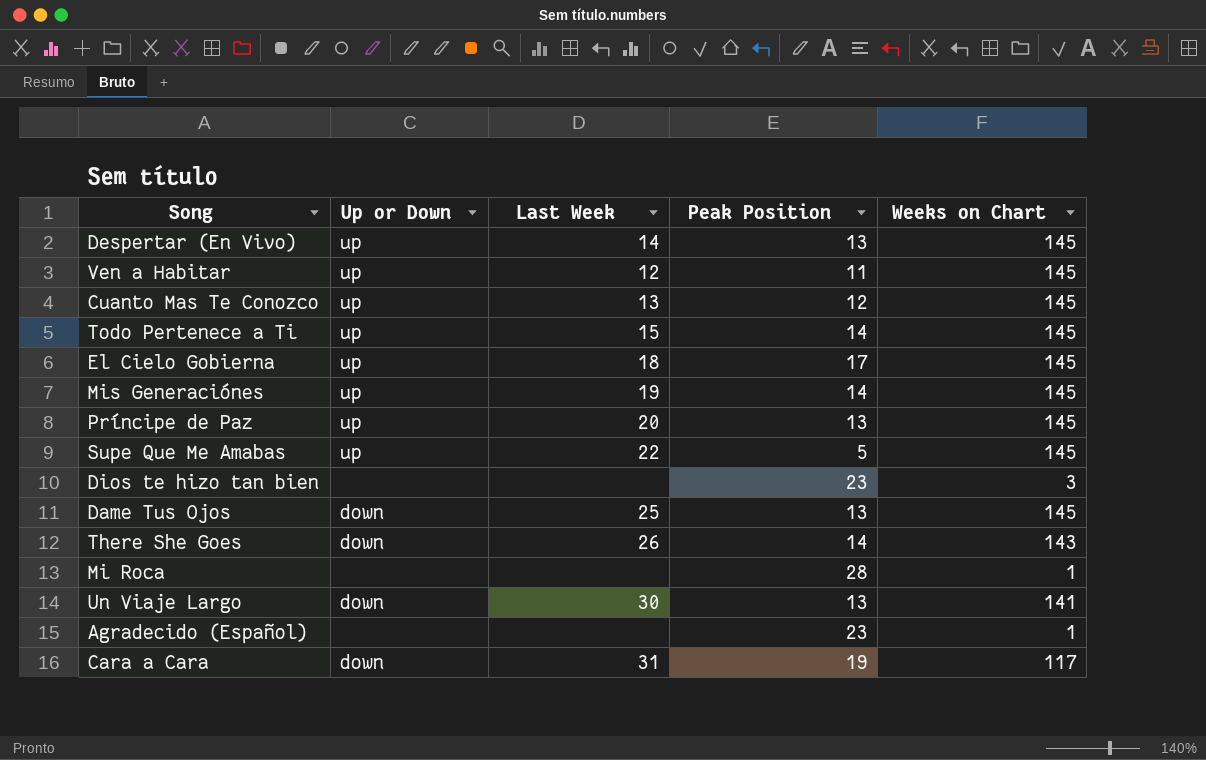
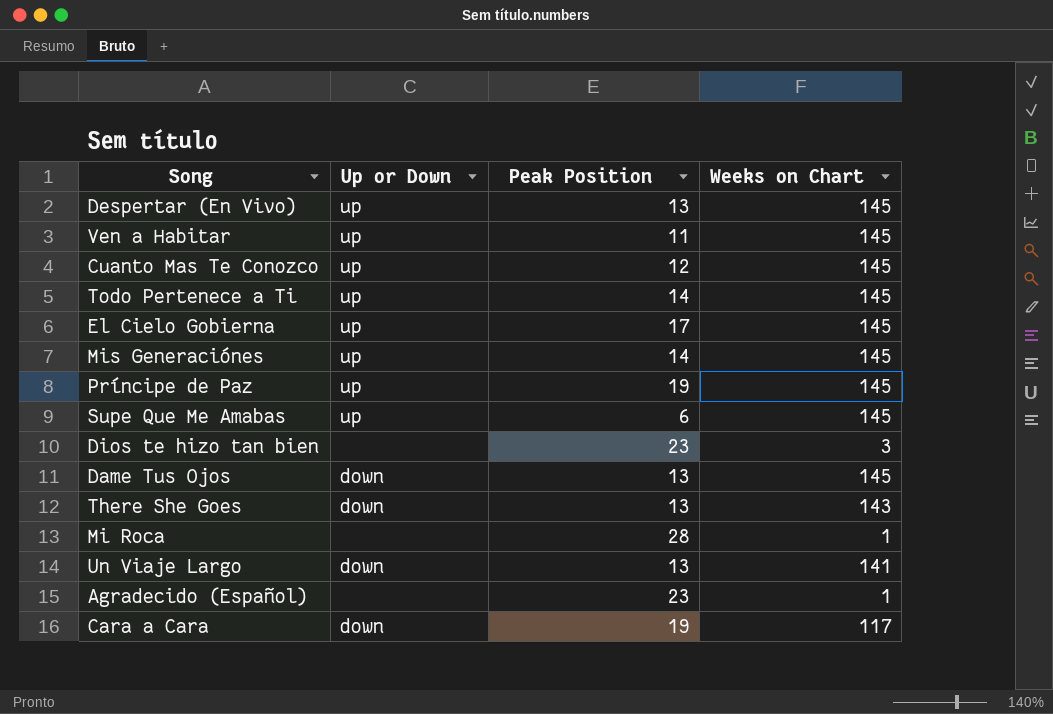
column Last Week | position: 3 -> none
Príncipe de Paz | Peak Position: 13 -> 19
Supe Que Me Amabas | Peak Position: 5 -> 6
There She Goes | Peak Position: 14 -> 13

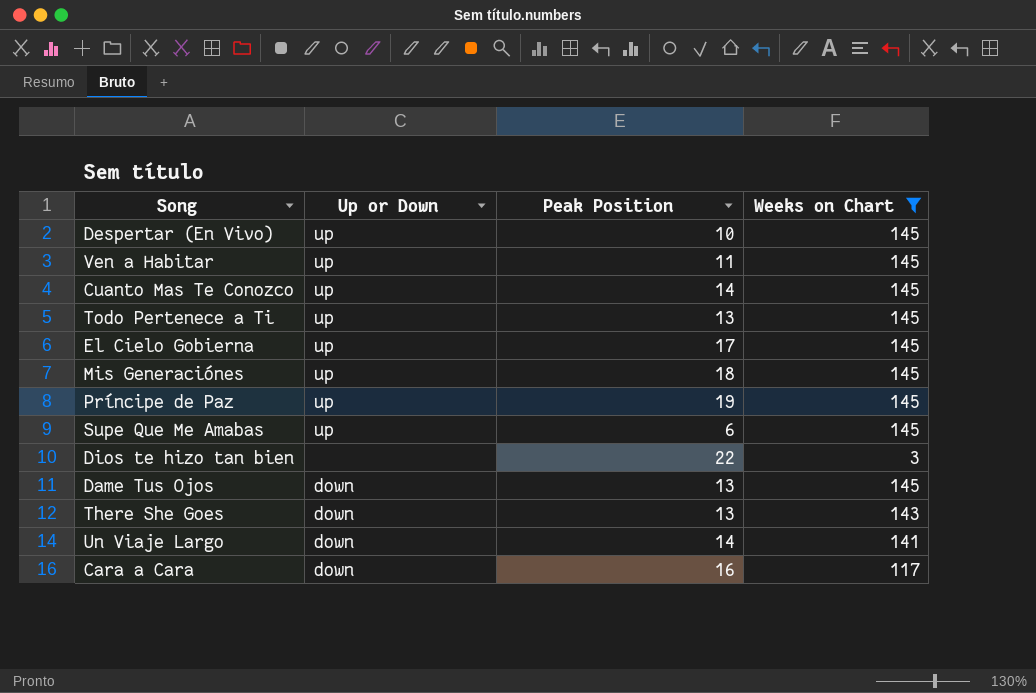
filter: none -> Weeks on Chart != 1
Despertar (En Vivo) | Peak Position: 13 -> 10
Cuanto Mas Te Conozco | Peak Position: 12 -> 14
Todo Pertenece a Ti | Peak Position: 14 -> 13
Mis Generaciónes | Peak Position: 14 -> 18
Dios te hizo tan bien | Peak Position: 23 -> 22
Un Viaje Largo | Peak Position: 13 -> 14
Cara a Cara | Peak Position: 19 -> 16

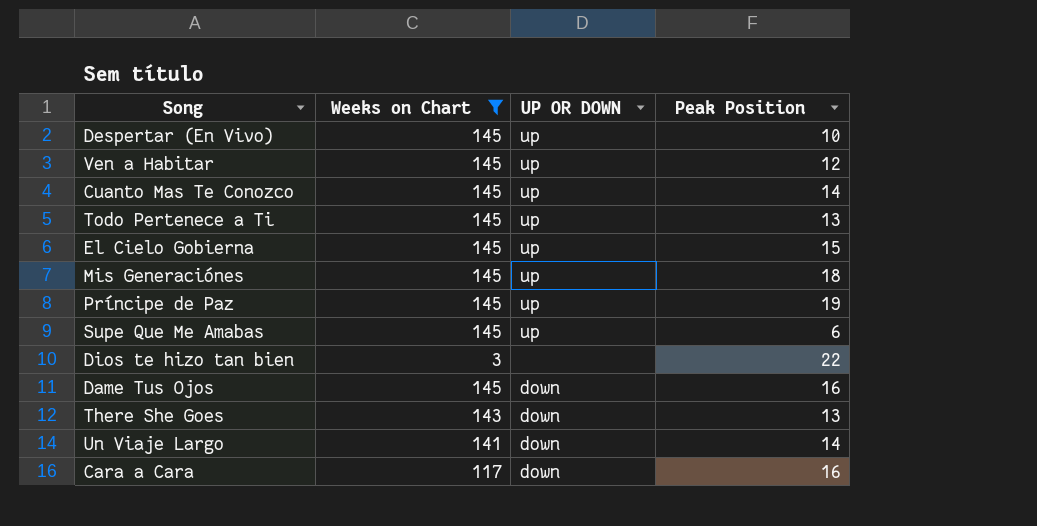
column Weeks on Chart | position: 4 -> 2
column name: Up or Down -> UP OR DOWN
Ven a Habitar | Peak Position: 11 -> 12
El Cielo Gobierna | Peak Position: 17 -> 15
Dame Tus Ojos | Peak Position: 13 -> 16

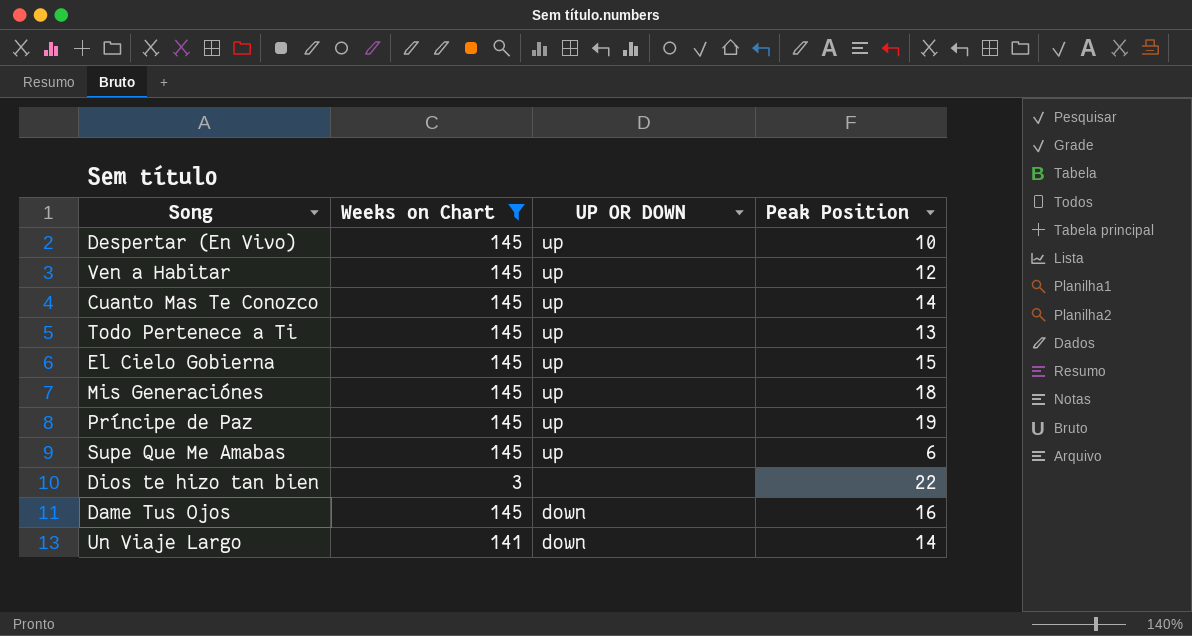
row There She Goes: 143 | down | 13 -> none
row Cara a Cara: 117 | down | 16 -> none

